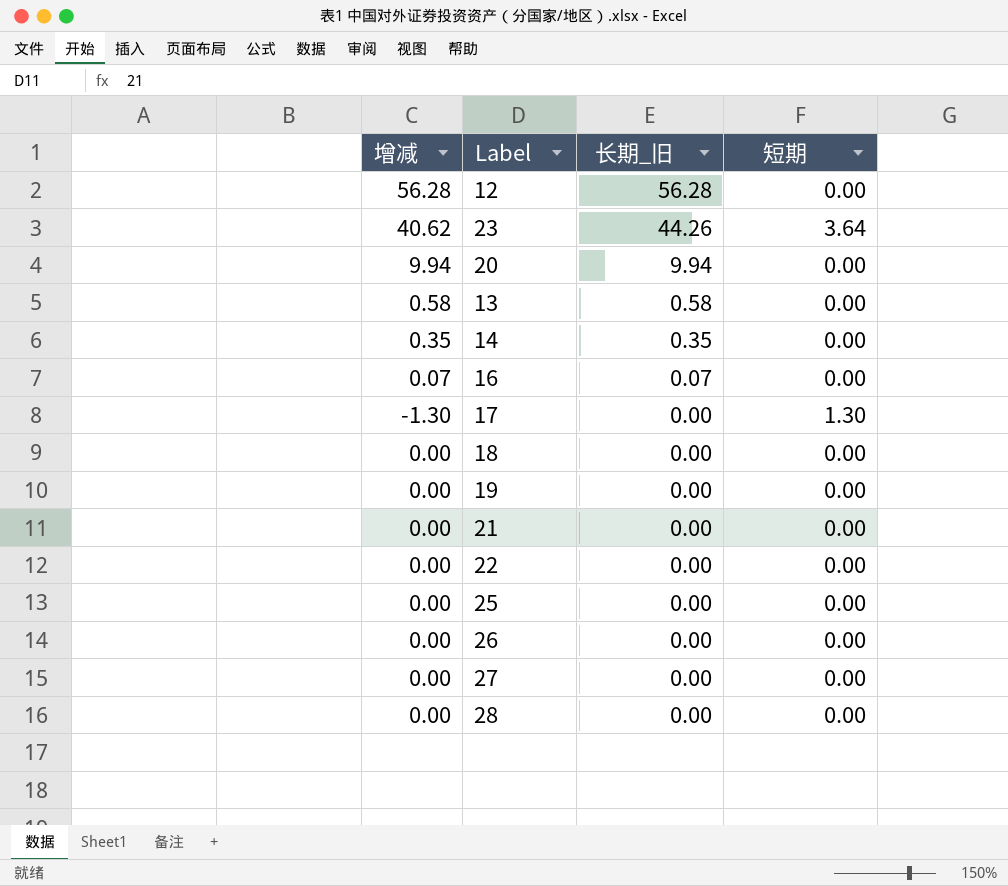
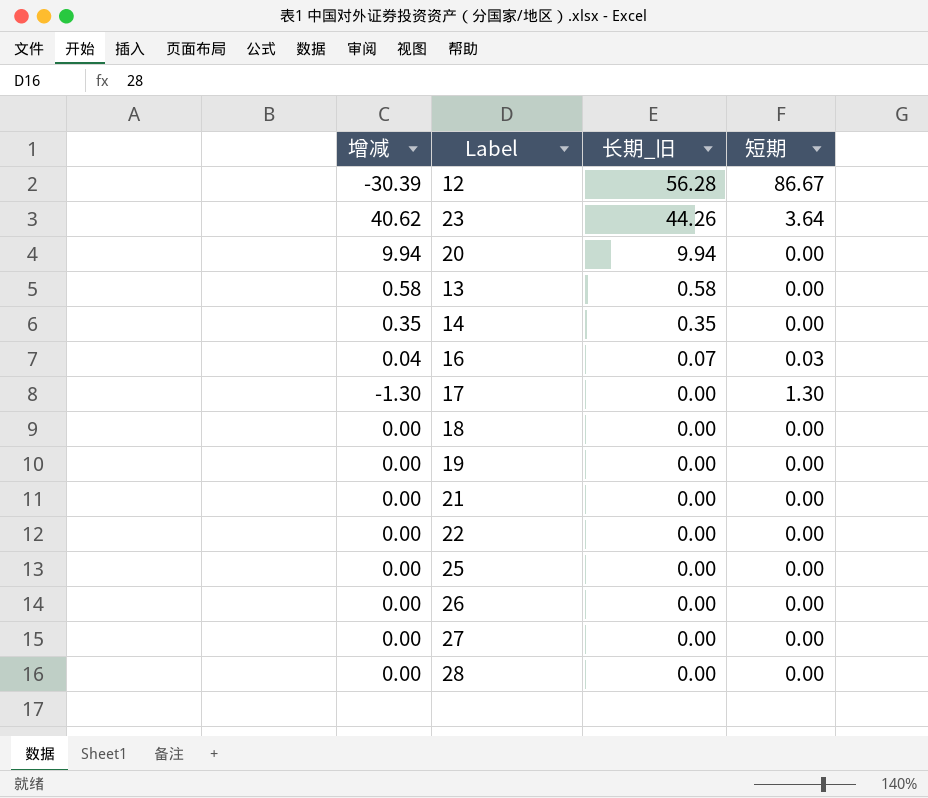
12 | 增减: 56.28 -> -30.39
12 | 短期: 0.00 -> 86.67
16 | 增减: 0.07 -> 0.04
16 | 短期: 0.00 -> 0.03

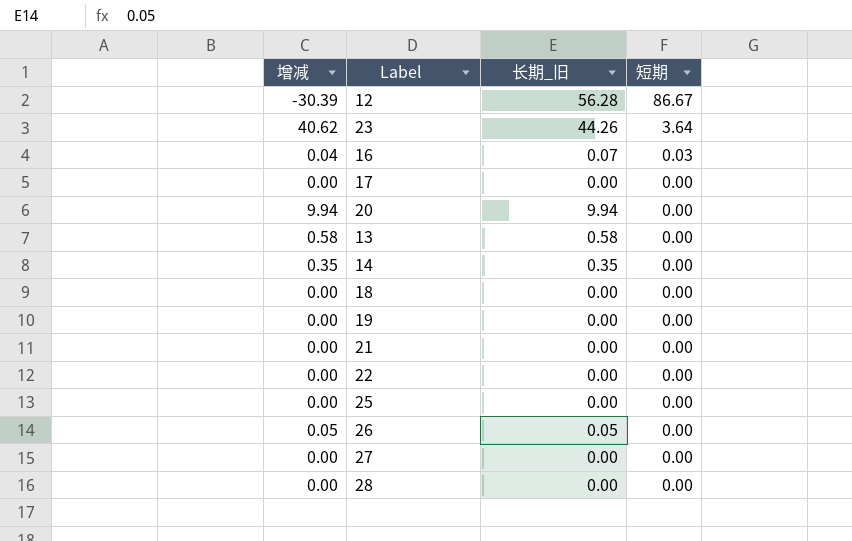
row order: 长期_旧 descending -> 短期 descending
17 | 增减: -1.30 -> 0.00
17 | 短期: 1.30 -> 0.00
26 | 增减: 0.00 -> 0.05
26 | 长期_旧: 0.00 -> 0.05

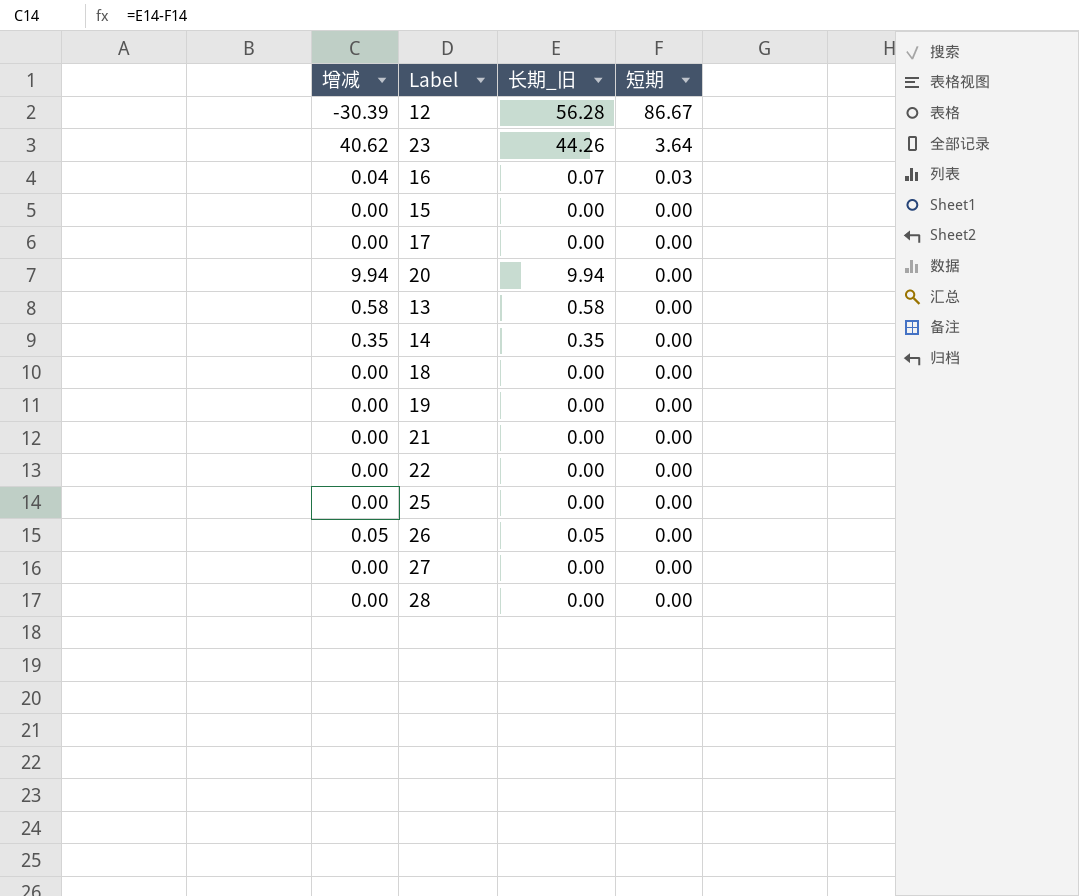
row 15: none -> 0.00 | 0.00 | 0.00

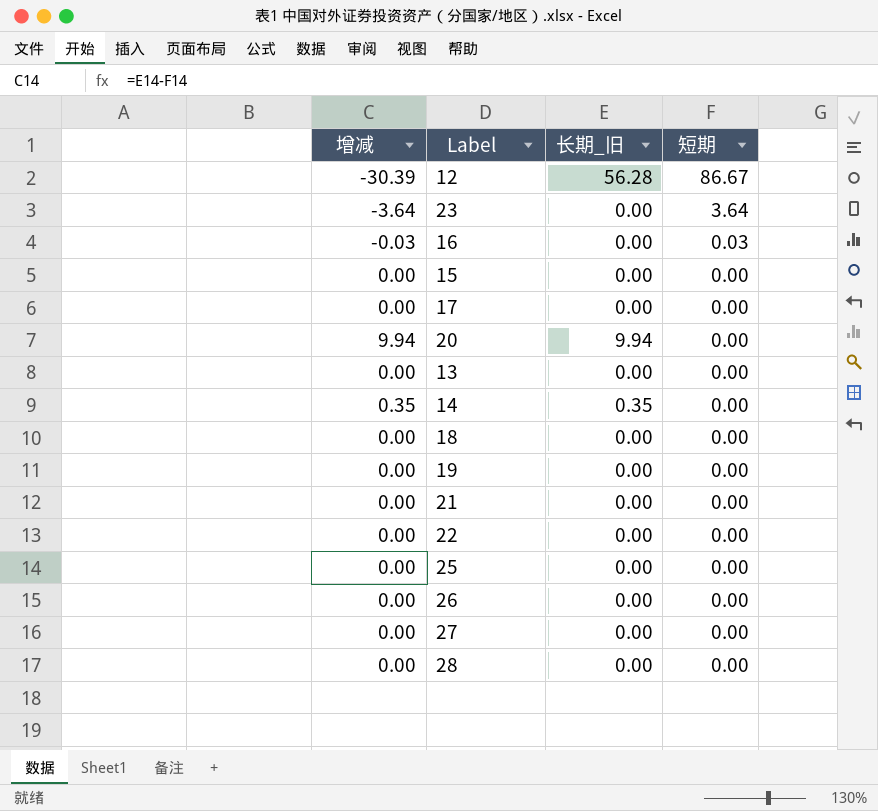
23 | 增减: 40.62 -> -3.64
23 | 长期_旧: 44.26 -> 0.00
16 | 增减: 0.04 -> -0.03
16 | 长期_旧: 0.07 -> 0.00
13 | 增减: 0.58 -> 0.00
13 | 长期_旧: 0.58 -> 0.00
26 | 增减: 0.05 -> 0.00
26 | 长期_旧: 0.05 -> 0.00

